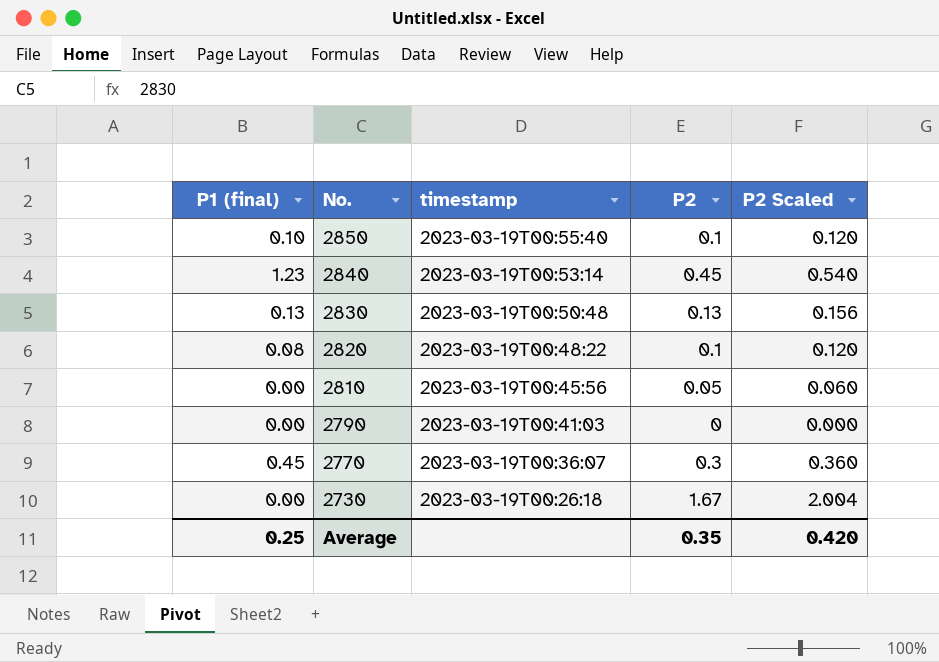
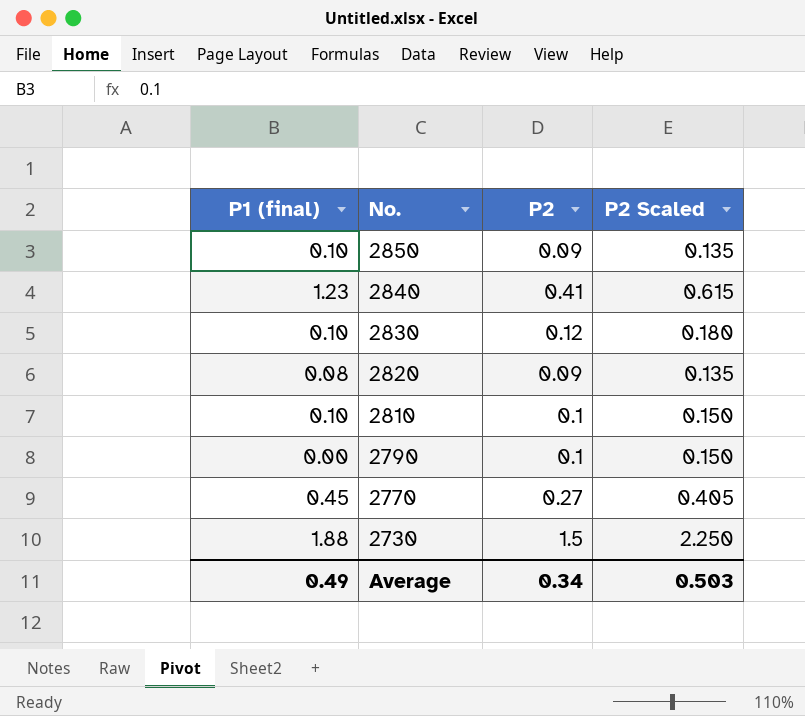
column timestamp | position: 3 -> none
column P2 Scaled | formula: [P2] * 1.2 -> [P2] * 1.5
2850 | P2: 0.1 -> 0.09
2840 | P2: 0.45 -> 0.41
2830 | P1 (final): 0.13 -> 0.10
2830 | P2: 0.13 -> 0.12
2820 | P2: 0.1 -> 0.09
2810 | P1 (final): 0.00 -> 0.10
2810 | P2: 0.05 -> 0.1
2790 | P2: 0 -> 0.1
2770 | P2: 0.3 -> 0.27
2730 | P1 (final): 0.00 -> 1.88
2730 | P2: 1.67 -> 1.5
Average | P1 (final): 0.25 -> 0.49
Average | P2: 0.35 -> 0.34
Average | P2 Scaled: 0.420 -> 0.503

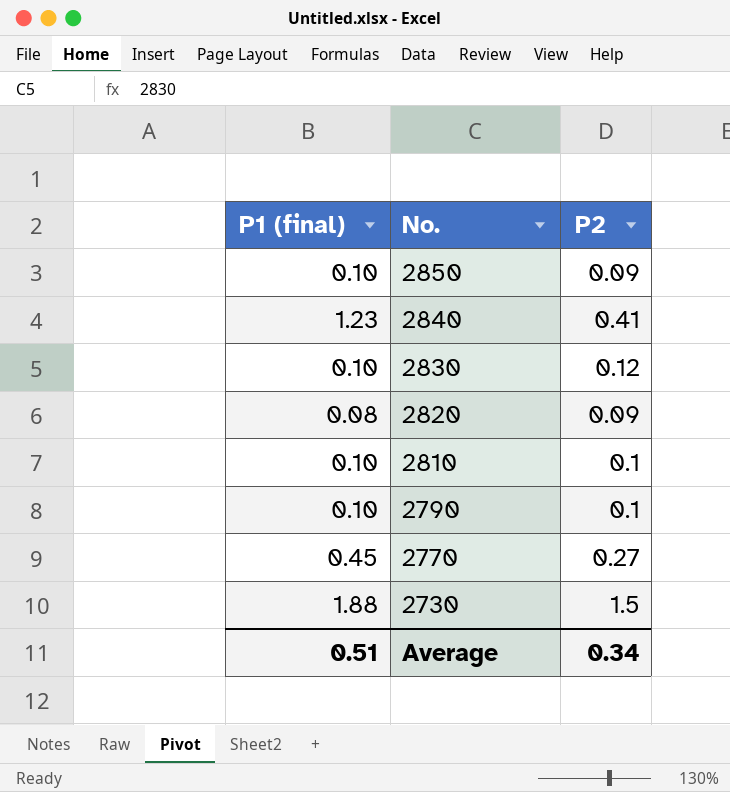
column P2 Scaled | formula: [P2] * 1.5 -> none
2790 | P1 (final): 0.00 -> 0.10
Average | P1 (final): 0.49 -> 0.51

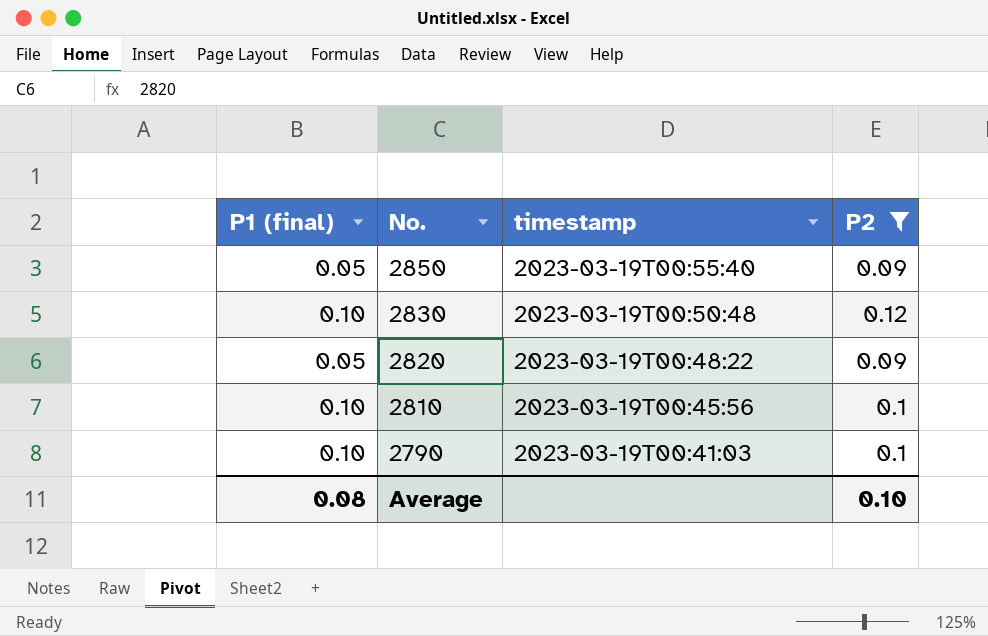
filter: none -> P2 <= 0.12
column timestamp | position: none -> 3
2850 | P1 (final): 0.10 -> 0.05
2820 | P1 (final): 0.08 -> 0.05
Average | P1 (final): 0.51 -> 0.08
Average | P2: 0.34 -> 0.10

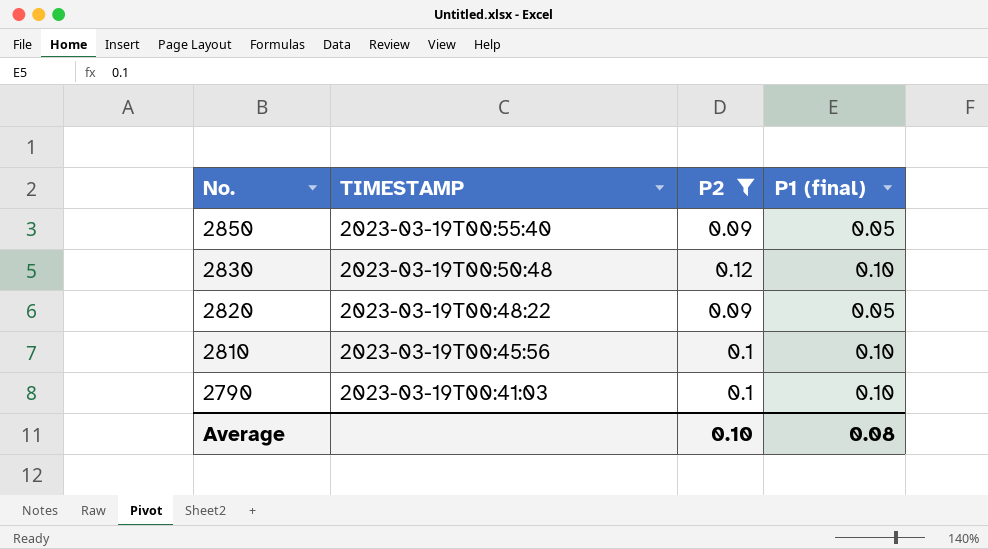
column name: timestamp -> TIMESTAMP
column P1 (final) | position: 1 -> 4

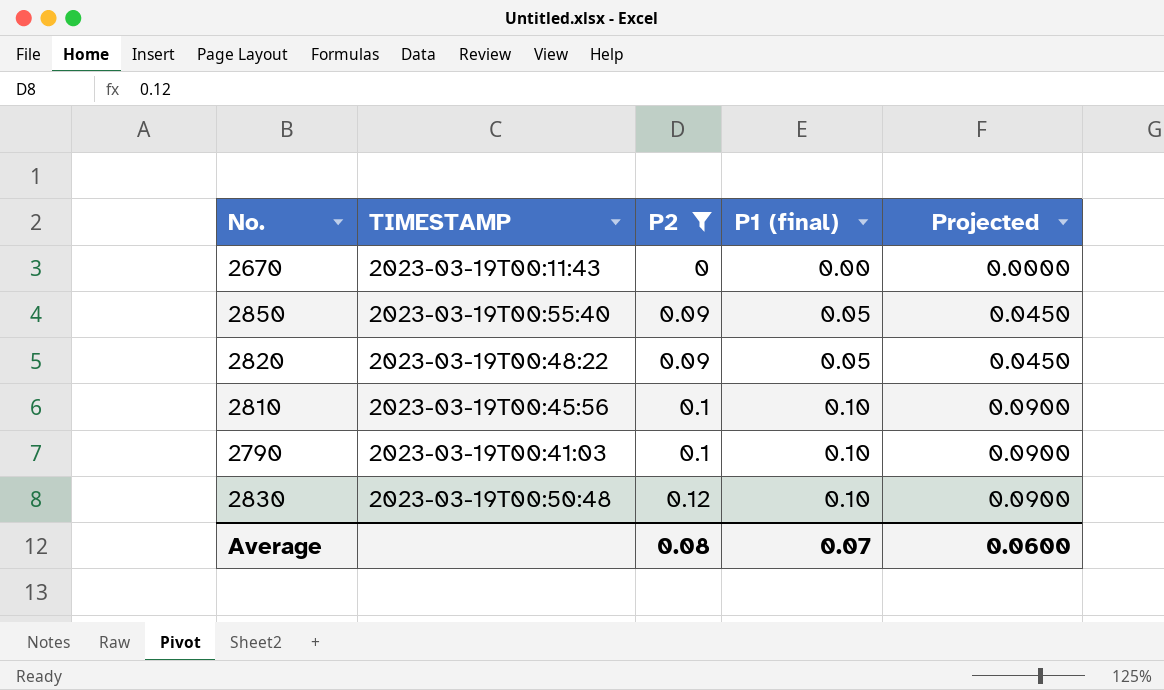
row order: No. descending -> P2 ascending
column Projected | formula: none -> [P1 (final)] * 0.9
row 2670: none -> 2023-03-19T00:11:43 | 0 | 0.00 | 0.0000
Average | P2: 0.10 -> 0.08
Average | P1 (final): 0.08 -> 0.07

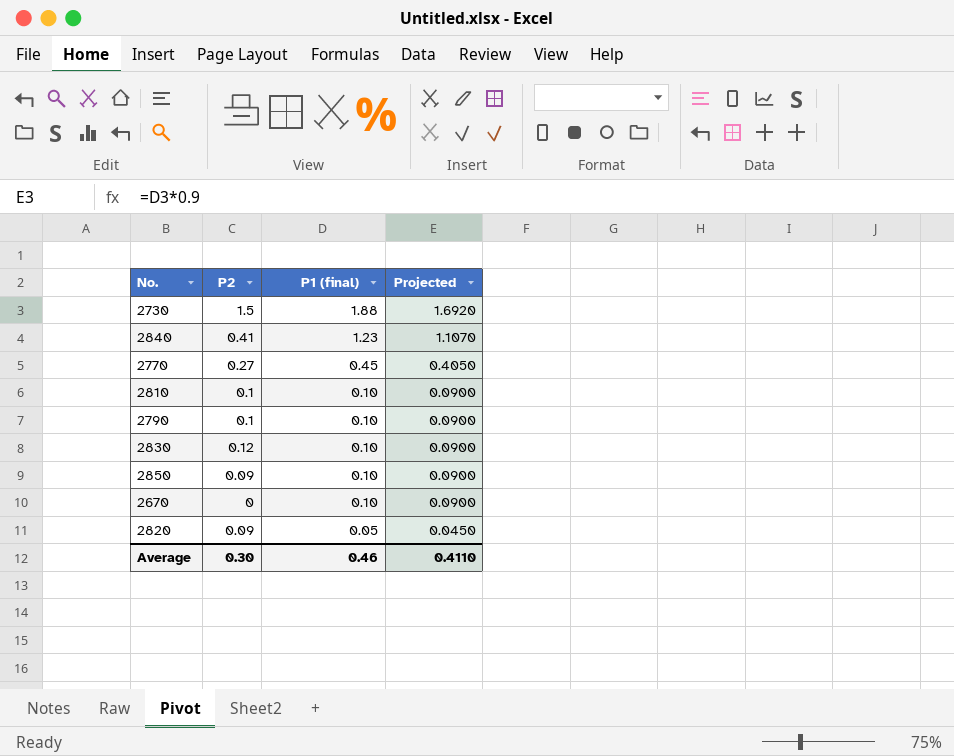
filter: P2 <= 0.12 -> none
row order: P2 ascending -> P1 (final) descending
column TIMESTAMP | position: 2 -> none
2850 | P1 (final): 0.05 -> 0.10
2850 | Projected: 0.0450 -> 0.0900
2670 | P1 (final): 0.00 -> 0.10
2670 | Projected: 0.0000 -> 0.0900
Average | P2: 0.08 -> 0.30
Average | P1 (final): 0.07 -> 0.46
Average | Projected: 0.0600 -> 0.4110

